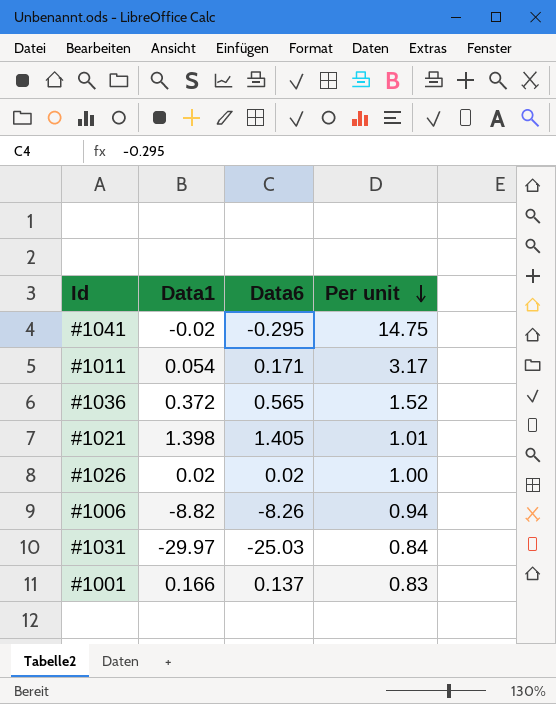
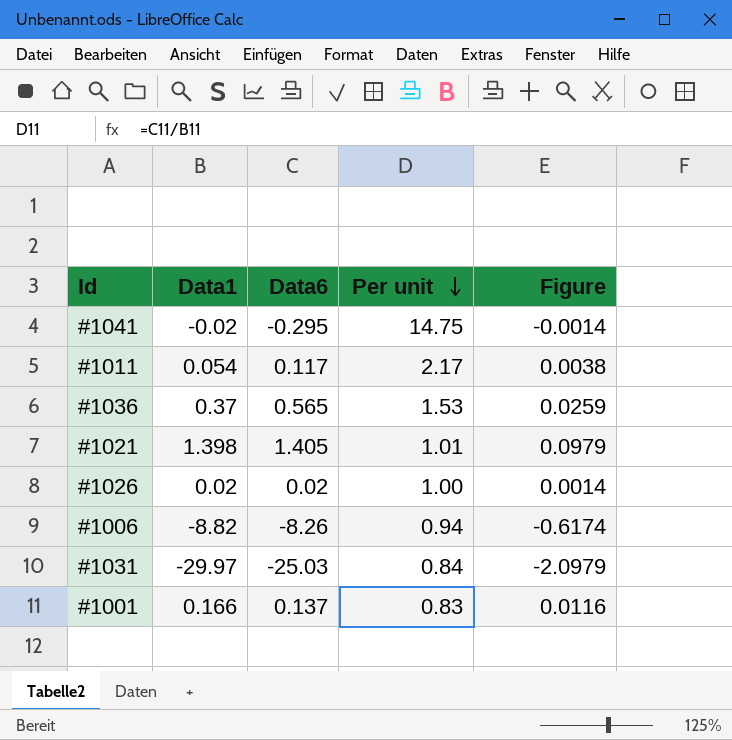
column Figure | formula: none -> [Data1] * 0.07
#1011 | Data6: 0.171 -> 0.117
#1011 | Per unit: 3.17 -> 2.17
#1036 | Data1: 0.372 -> 0.37
#1036 | Per unit: 1.52 -> 1.53

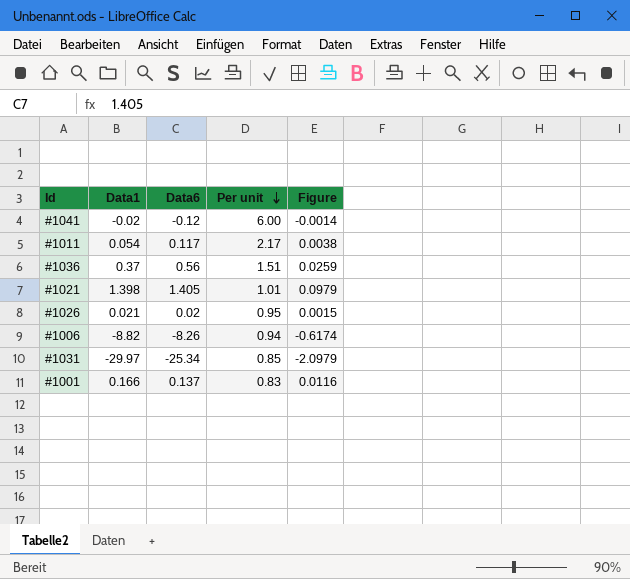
#1041 | Data6: -0.295 -> -0.12
#1041 | Per unit: 14.75 -> 6.00
#1036 | Data6: 0.565 -> 0.56
#1036 | Per unit: 1.53 -> 1.51
#1026 | Data1: 0.02 -> 0.021
#1026 | Per unit: 1.00 -> 0.95
#1026 | Figure: 0.0014 -> 0.0015
#1031 | Data6: -25.03 -> -25.34
#1031 | Per unit: 0.84 -> 0.85

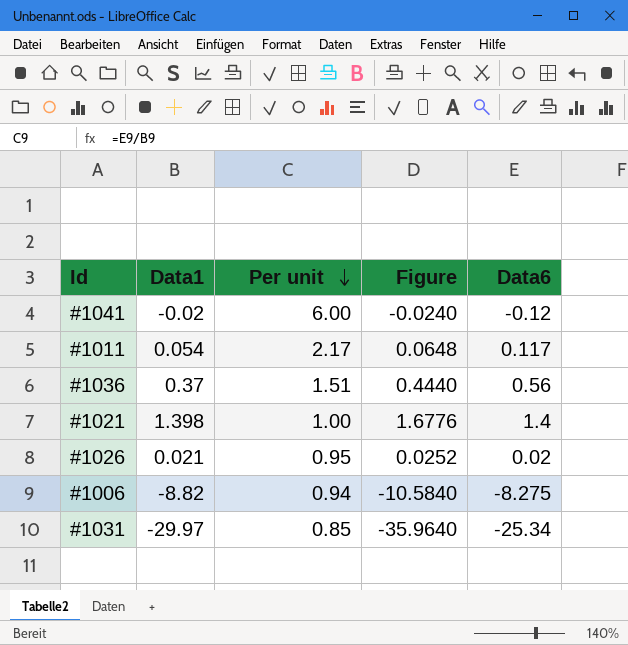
column Figure | formula: [Data1] * 0.07 -> [Data1] * 1.2
column Data6 | position: 3 -> 5
row #1001: 0.166 | 0.137 | 0.83 | 0.0116 -> none
#1021 | Per unit: 1.01 -> 1.00
#1021 | Data6: 1.405 -> 1.4
#1006 | Data6: -8.26 -> -8.275

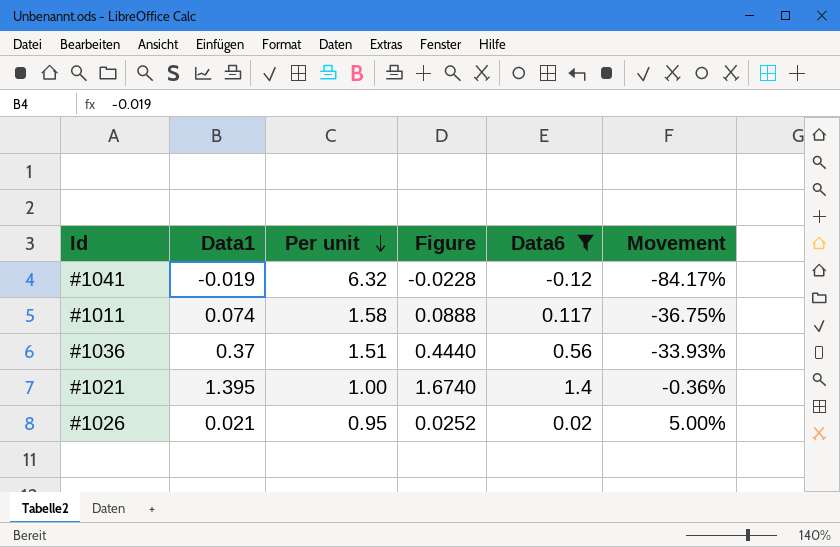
filter: none -> Data6 >= -0.12
column Movement | formula: none -> ([Data1] - [Data6]) / [Data6]
#1041 | Data1: -0.02 -> -0.019
#1041 | Per unit: 6.00 -> 6.32
#1041 | Figure: -0.0240 -> -0.0228
#1011 | Data1: 0.054 -> 0.074
#1011 | Per unit: 2.17 -> 1.58
#1011 | Figure: 0.0648 -> 0.0888
#1021 | Data1: 1.398 -> 1.395
#1021 | Figure: 1.6776 -> 1.6740

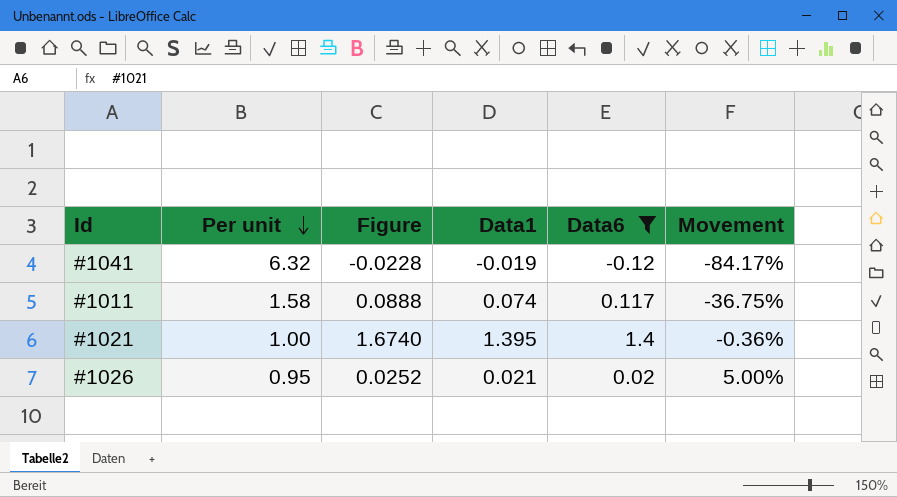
column Data1 | position: 2 -> 4
row #1036: 0.37 | 1.51 | 0.4440 | 0.56 | -33.93% -> none

